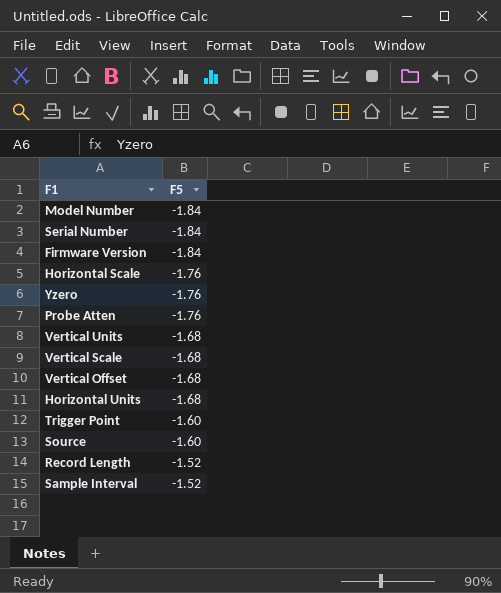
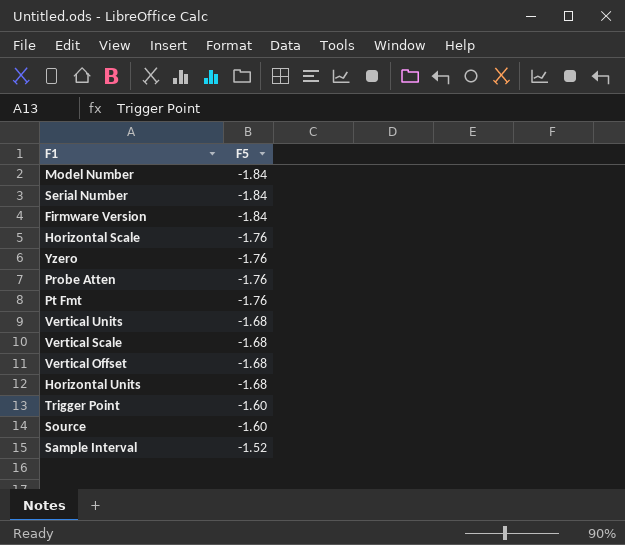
row Record Length: -1.52 -> none
row Pt Fmt: none -> -1.76

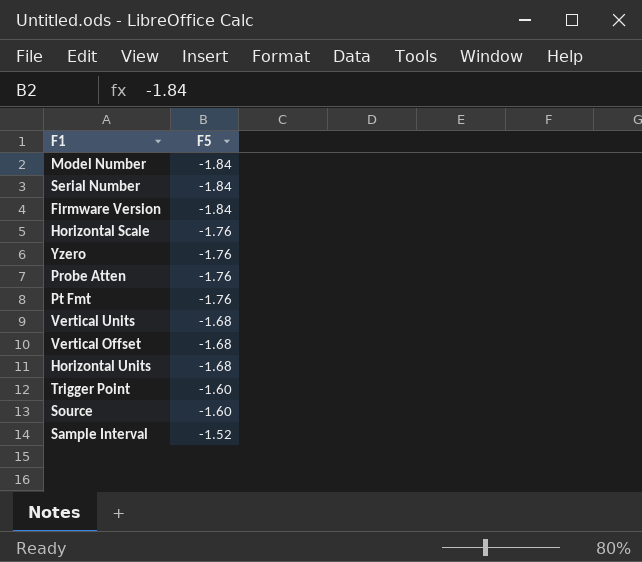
row Vertical Scale: -1.68 -> none

